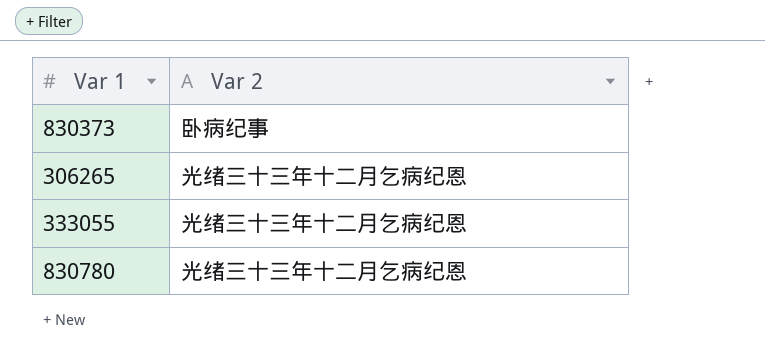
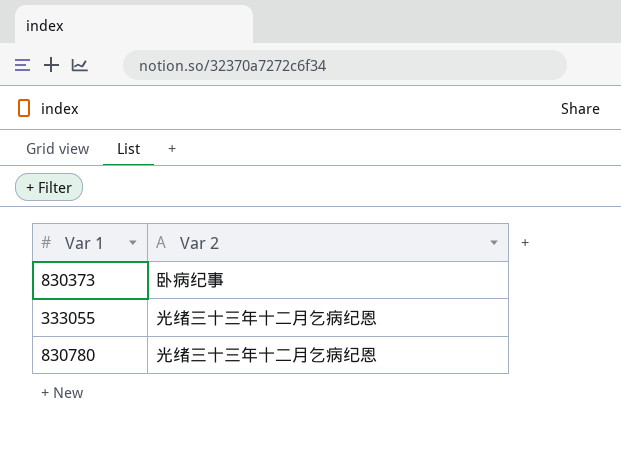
row 306265: 光绪三十三年十二月乞病纪恩 -> none

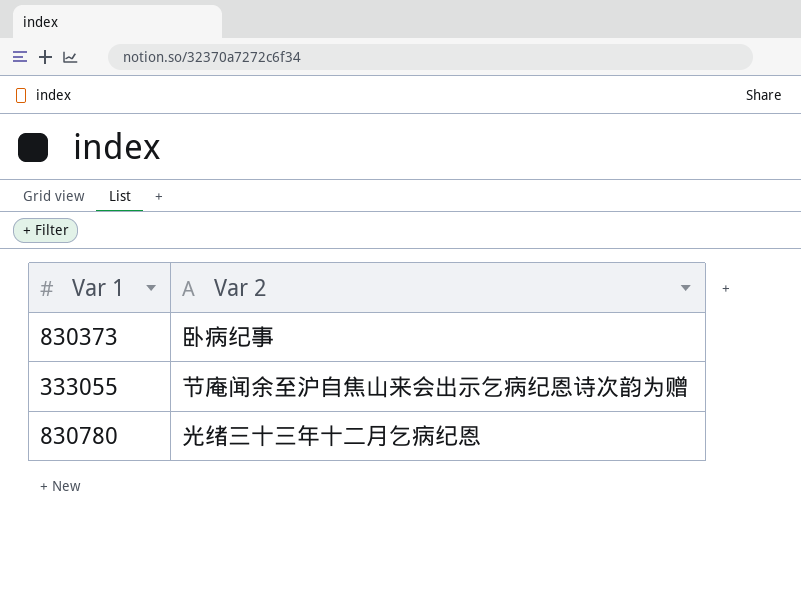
333055 | Var 2: 光绪三十三年十二月乞病纪恩 -> 节庵闻余至沪自焦山来会出示乞病纪恩诗次韵为赠

